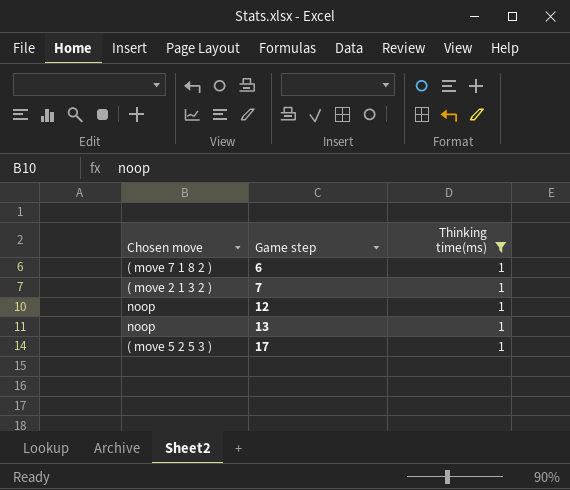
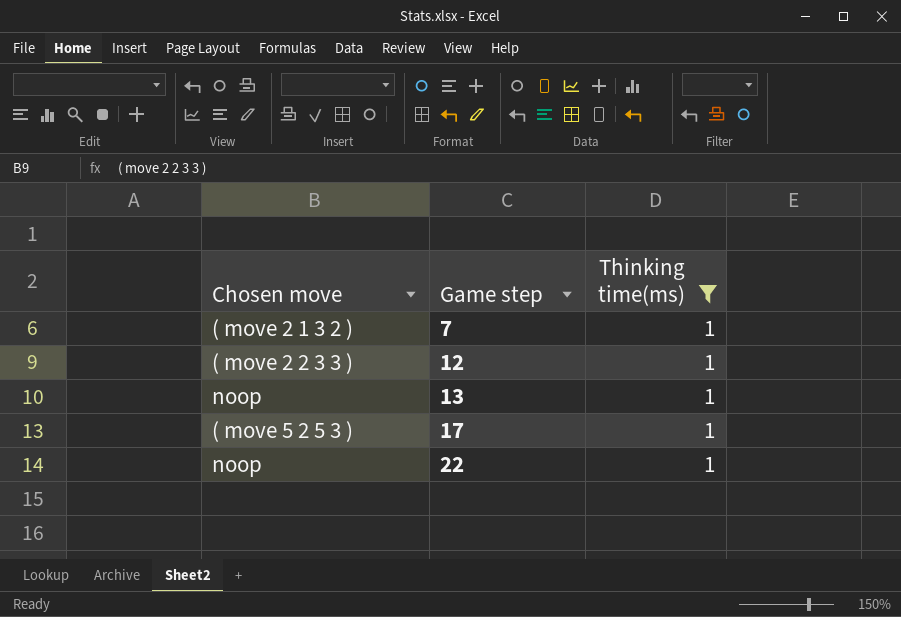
row 6: ( move 7 1 8 2 ) | 1 -> none
12 | Chosen move: noop -> ( move 2 2 3 3 )
row 22: none -> noop | 1

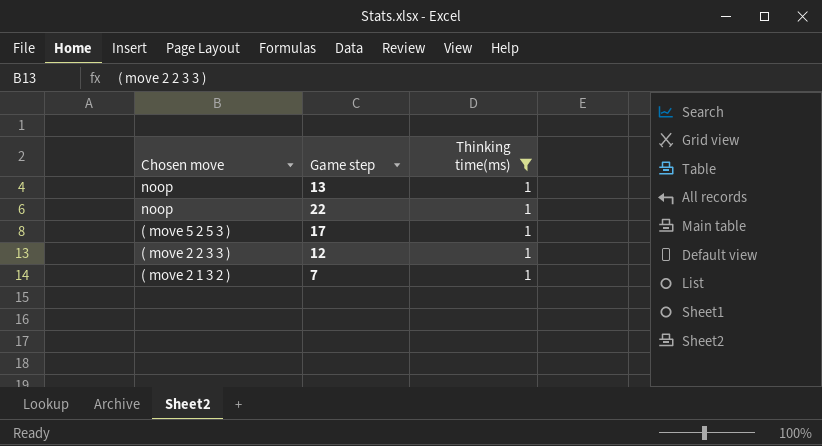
row order: Game step ascending -> Chosen move descending

